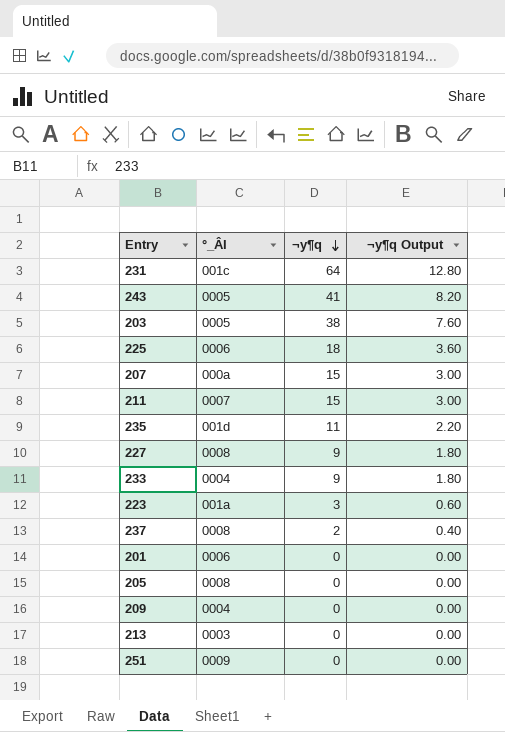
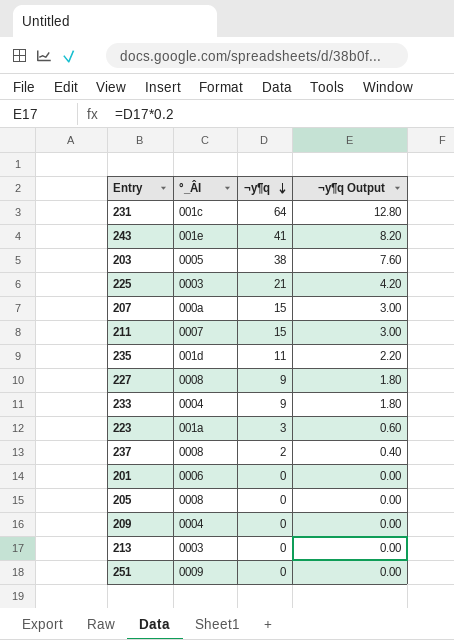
243 | °_ÂI: 0005 -> 001e
225 | °_ÂI: 0006 -> 0003
225 | ¬y¶q: 18 -> 21
225 | ¬y¶q Output: 3.60 -> 4.20

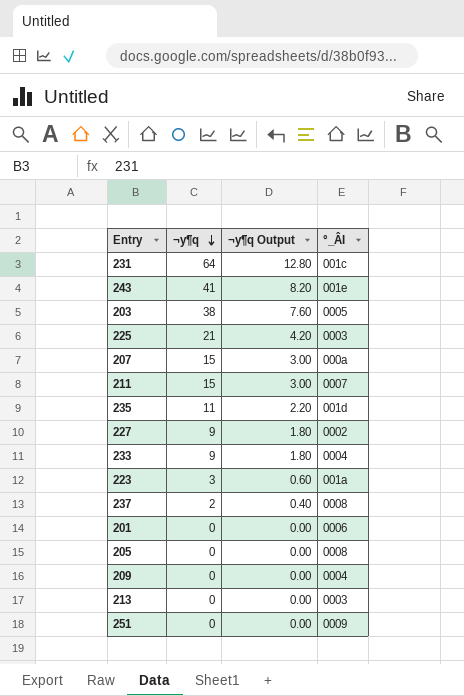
column °_ÂI | position: 2 -> 4
227 | °_ÂI: 0008 -> 0002

